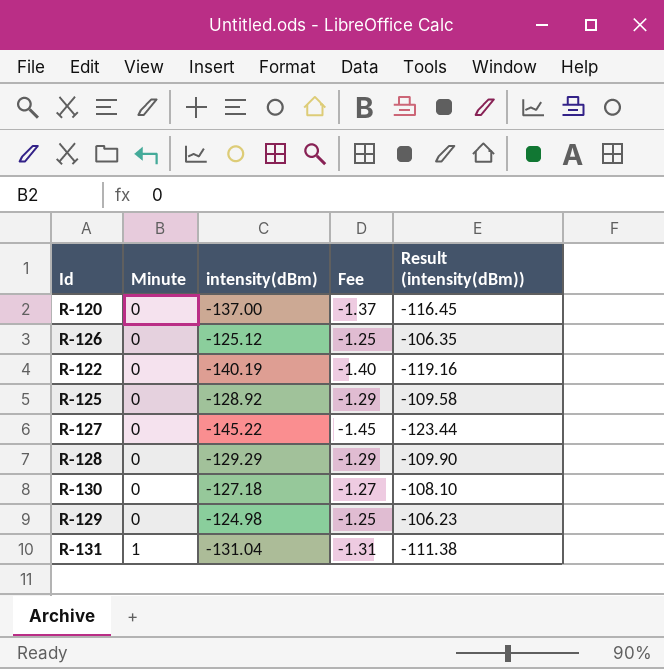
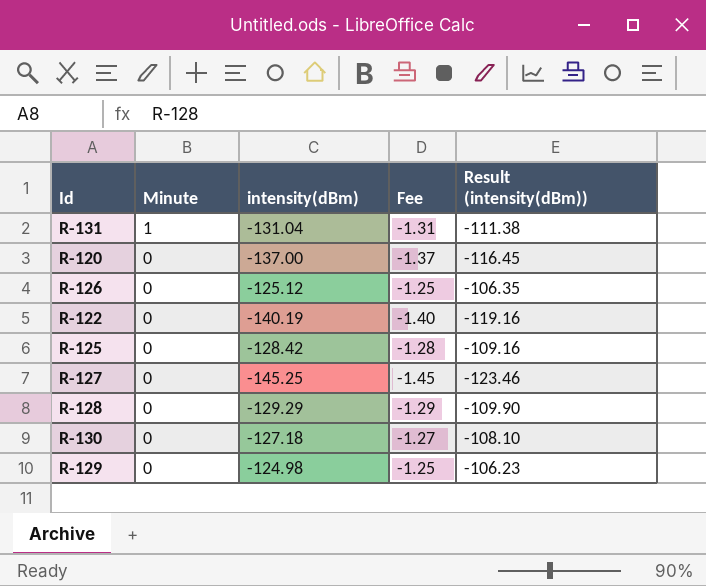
row order: Minute ascending -> Minute descending
R-125 | intensity(dBm): -128.92 -> -128.42
R-125 | Fee: -1.29 -> -1.28
R-125 | Result (intensity(dBm)): -109.58 -> -109.16
R-127 | intensity(dBm): -145.22 -> -145.25
R-127 | Result (intensity(dBm)): -123.44 -> -123.46

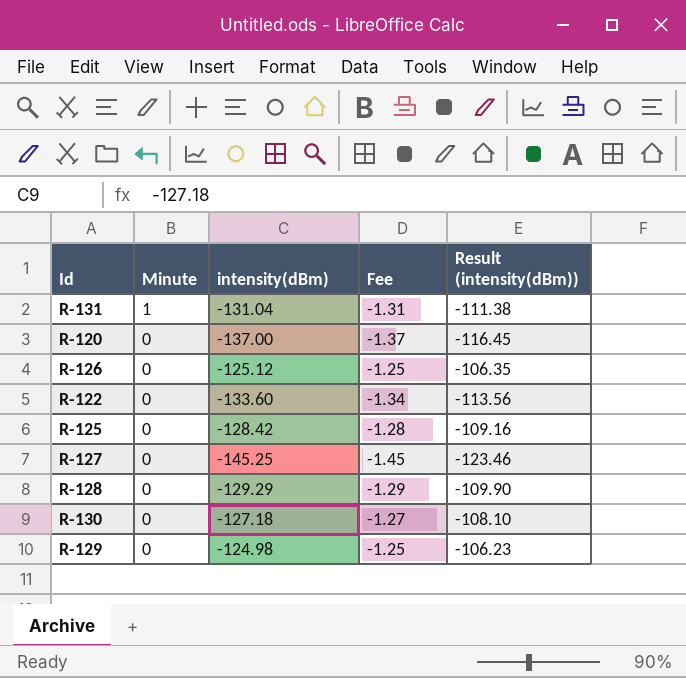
R-122 | intensity(dBm): -140.19 -> -133.60
R-122 | Fee: -1.40 -> -1.34
R-122 | Result (intensity(dBm)): -119.16 -> -113.56

